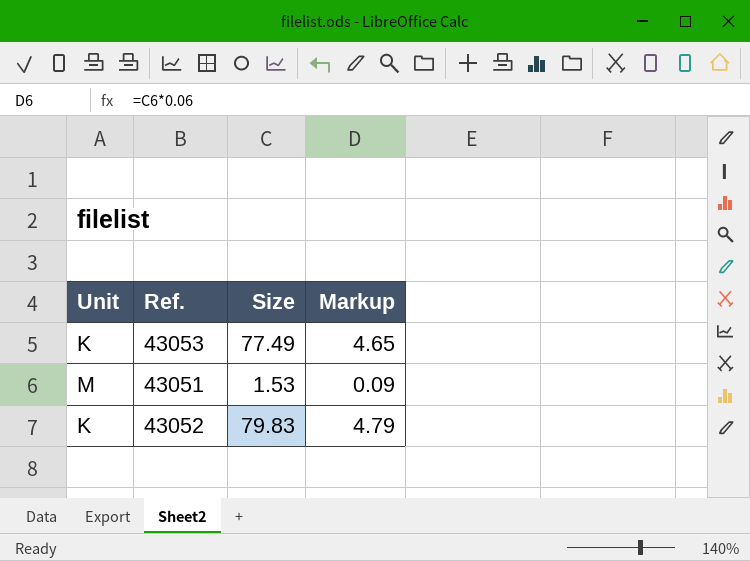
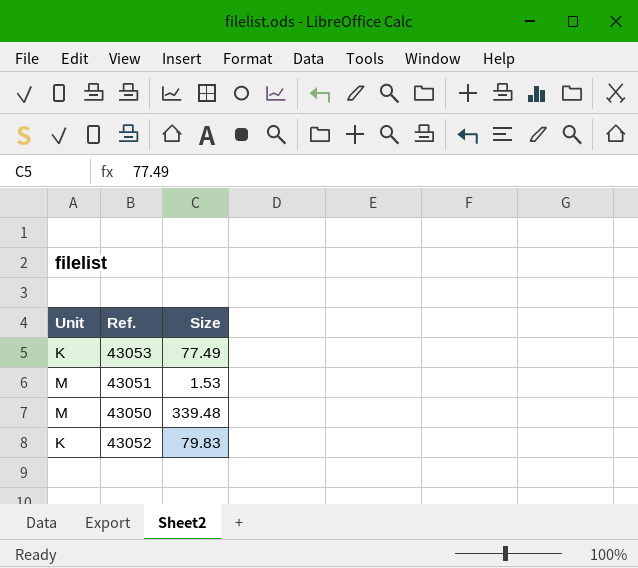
column Markup | formula: [Size] * 0.06 -> none
row 43050: none -> M | 339.48

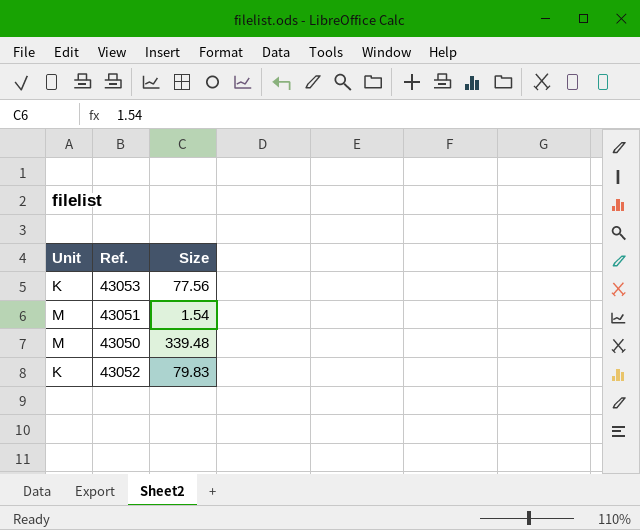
43053 | Size: 77.49 -> 77.56
43051 | Size: 1.53 -> 1.54

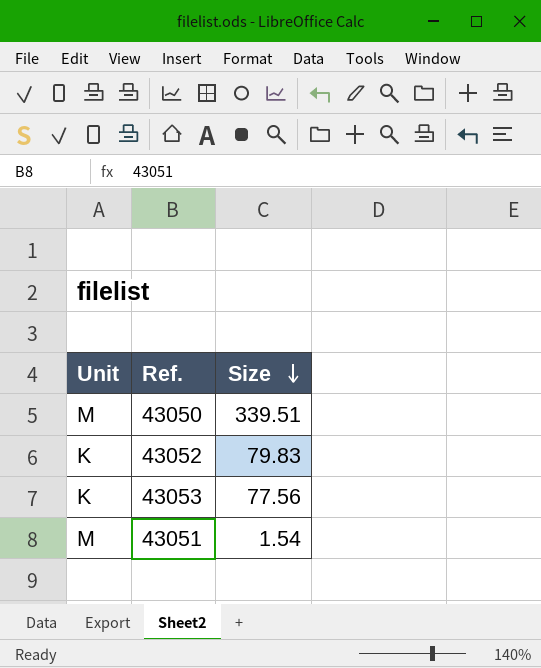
row order: none -> Size descending
43050 | Size: 339.48 -> 339.51

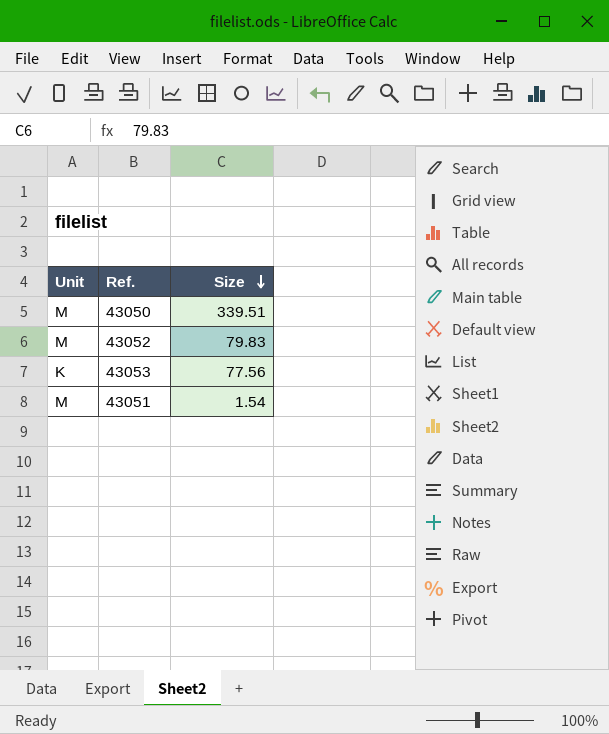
43052 | Unit: K -> M

